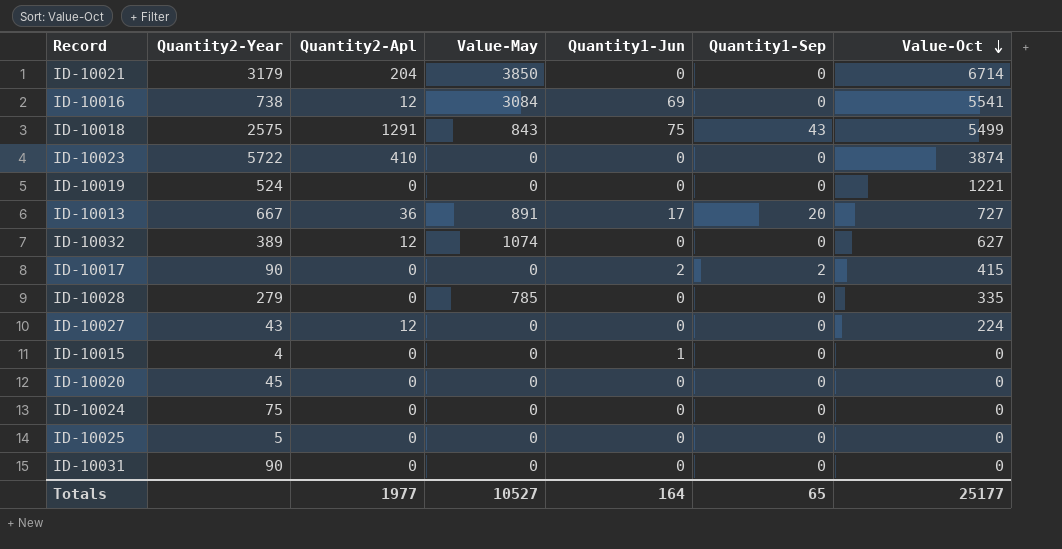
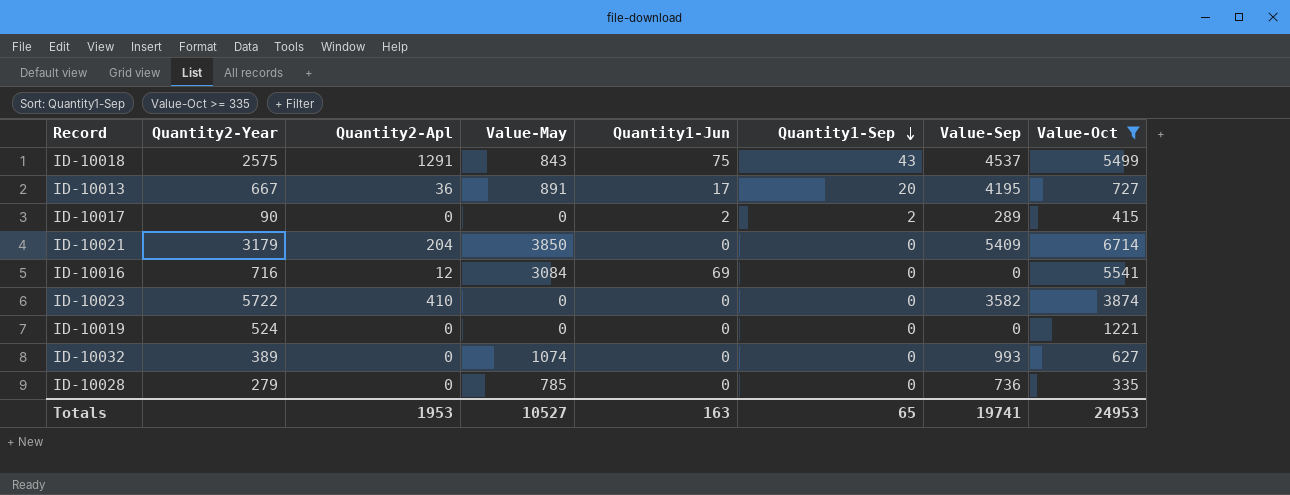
filter: none -> Value-Oct >= 335
row order: Value-Oct descending -> Quantity1-Sep descending
column Value-Sep | position: none -> 7
ID-10016 | Quantity2-Year: 738 -> 716
ID-10032 | Quantity2-Apl: 12 -> 0
Totals | Quantity2-Apl: 1977 -> 1953
Totals | Quantity1-Jun: 164 -> 163
Totals | Value-Oct: 25177 -> 24953

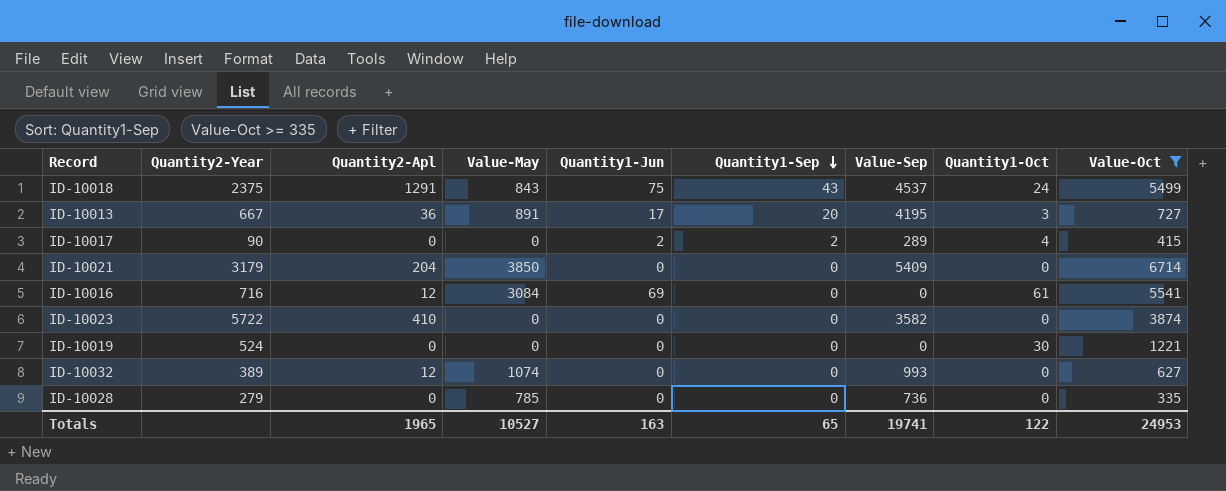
column Quantity1-Oct | position: none -> 8
ID-10018 | Quantity2-Year: 2575 -> 2375
ID-10032 | Quantity2-Apl: 0 -> 12
Totals | Quantity2-Apl: 1953 -> 1965

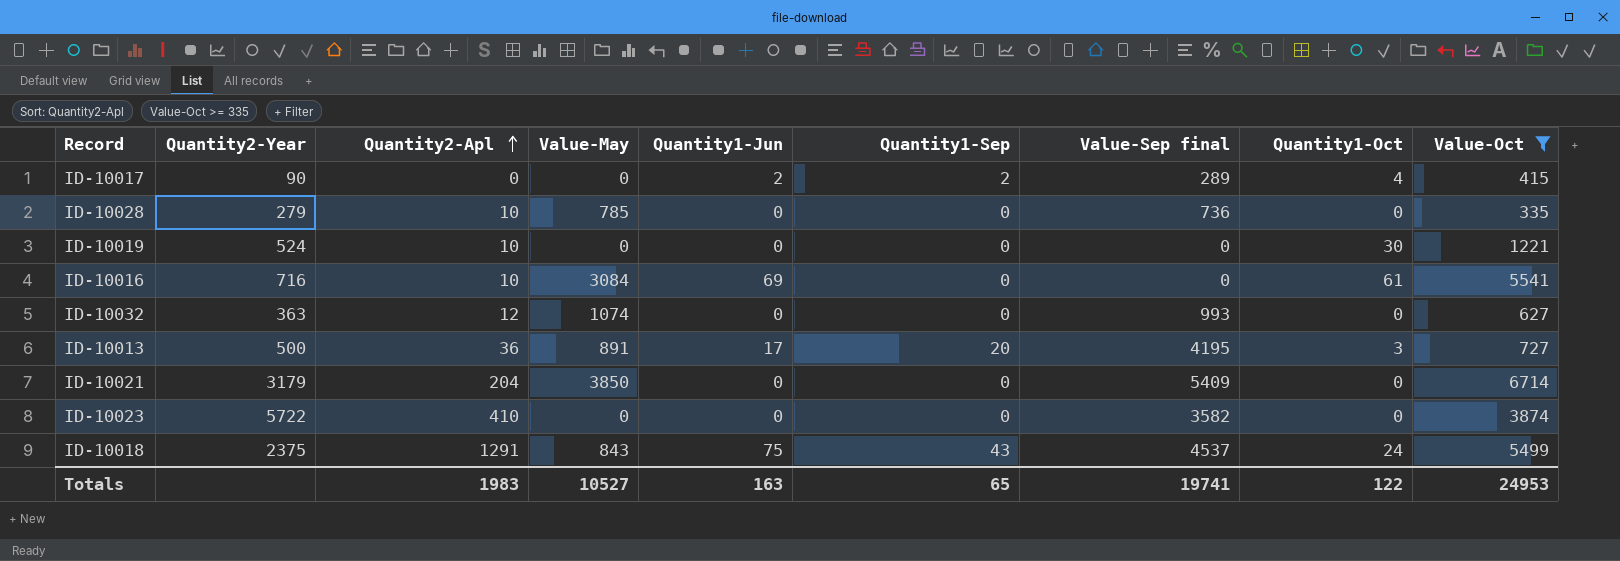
row order: Quantity1-Sep descending -> Quantity2-Apl ascending
column name: Value-Sep -> Value-Sep final
ID-10028 | Quantity2-Apl: 0 -> 10
ID-10019 | Quantity2-Apl: 0 -> 10
ID-10016 | Quantity2-Apl: 12 -> 10
ID-10032 | Quantity2-Year: 389 -> 363
ID-10013 | Quantity2-Year: 667 -> 500
Totals | Quantity2-Apl: 1965 -> 1983

